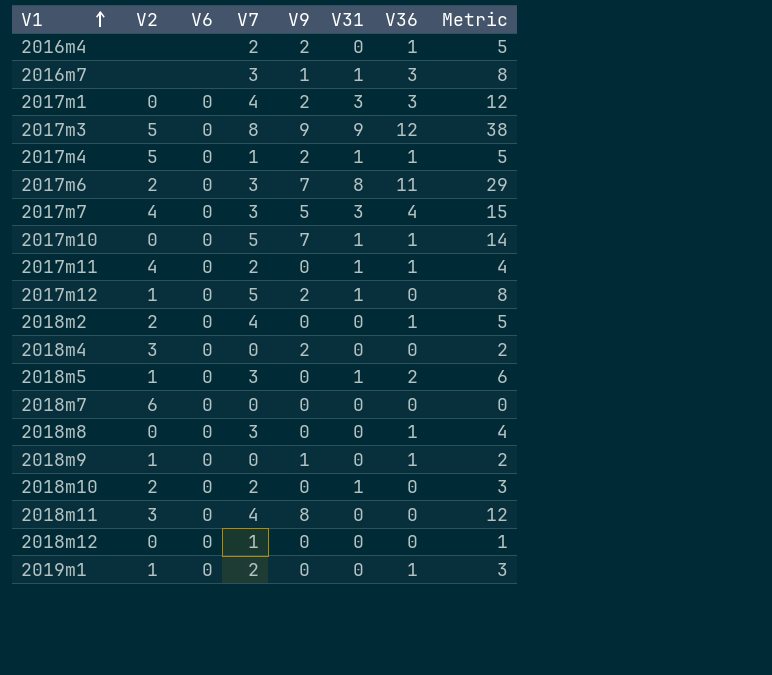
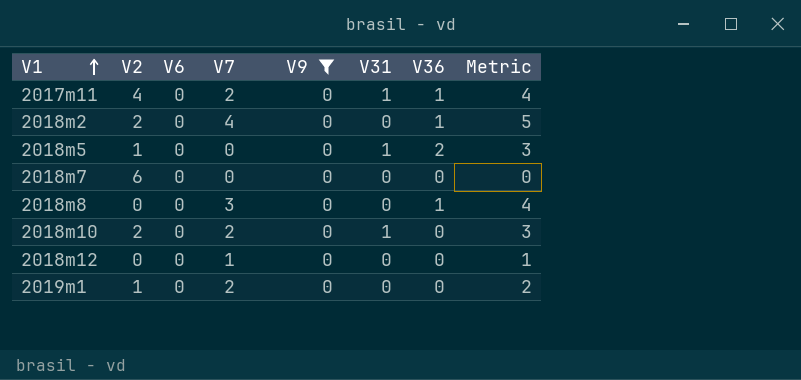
filter: none -> V9 = 0
2018m5 | V7: 3 -> 0
2018m5 | Metric: 6 -> 3
2019m1 | V36: 1 -> 0
2019m1 | Metric: 3 -> 2

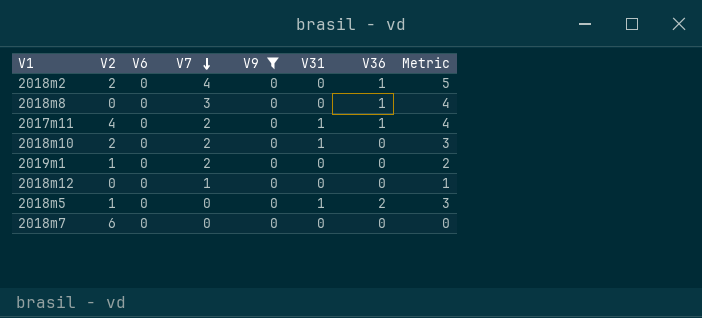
row order: V1 ascending -> V7 descending

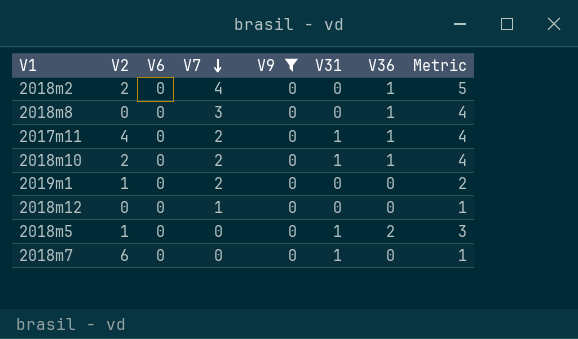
2018m10 | V36: 0 -> 1
2018m10 | Metric: 3 -> 4
2018m7 | V31: 0 -> 1
2018m7 | Metric: 0 -> 1

